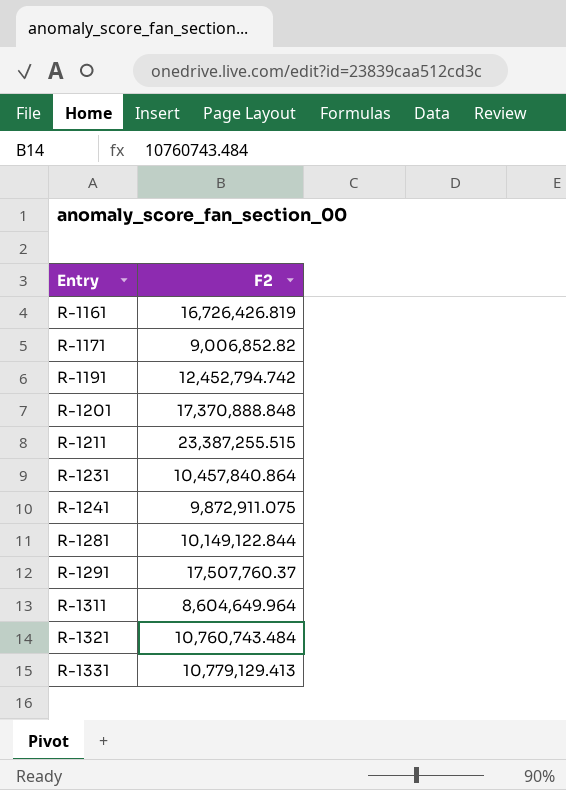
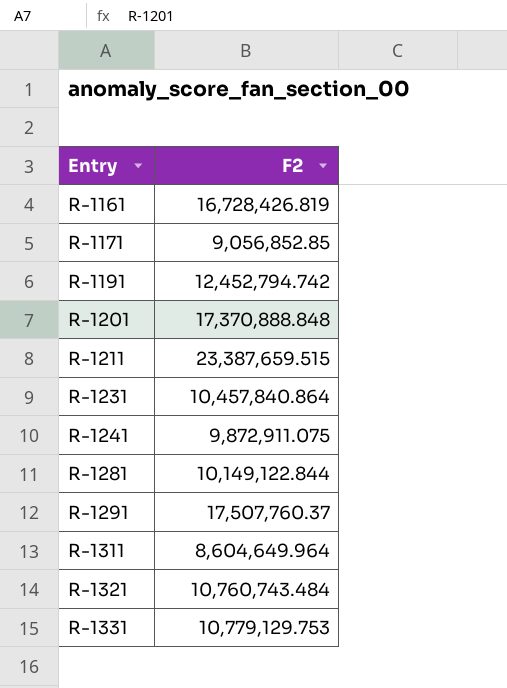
R-1161 | F2: 16,726,426.819 -> 16,728,426.819
R-1171 | F2: 9,006,852.82 -> 9,056,852.85
R-1211 | F2: 23,387,255.515 -> 23,387,659.515
R-1331 | F2: 10,779,129.413 -> 10,779,129.753

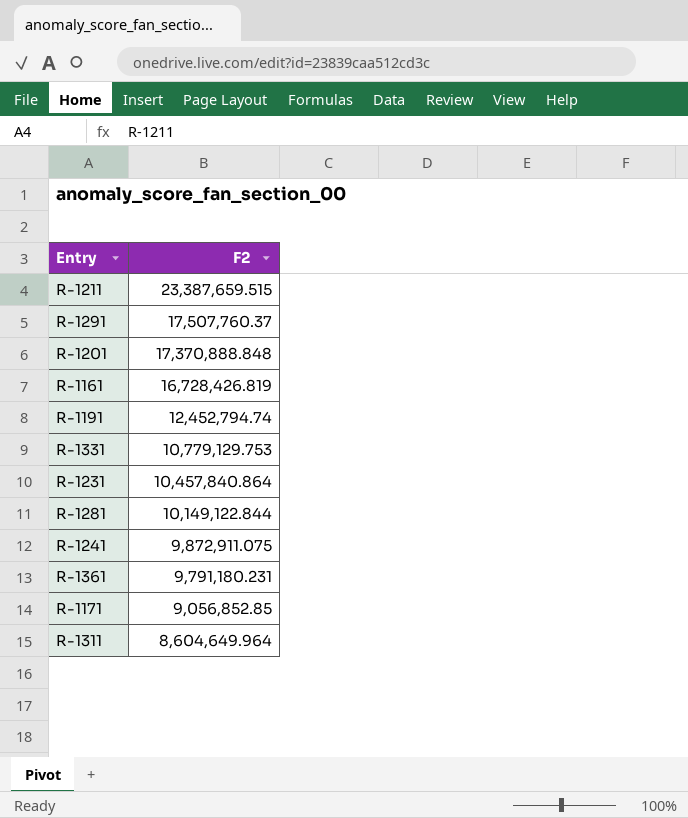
row order: Entry ascending -> F2 descending
row R-1321: 10,760,743.484 -> none
R-1191 | F2: 12,452,794.742 -> 12,452,794.74
row R-1361: none -> 9,791,180.231

